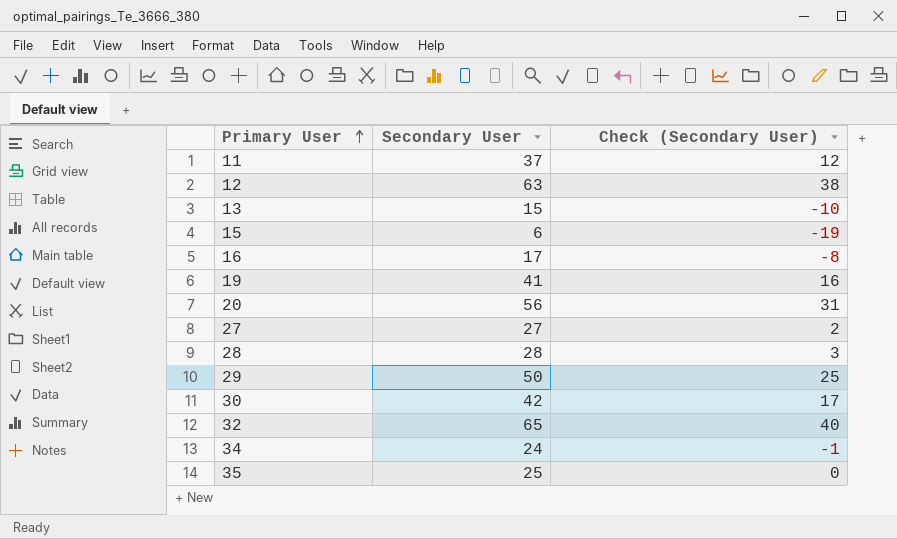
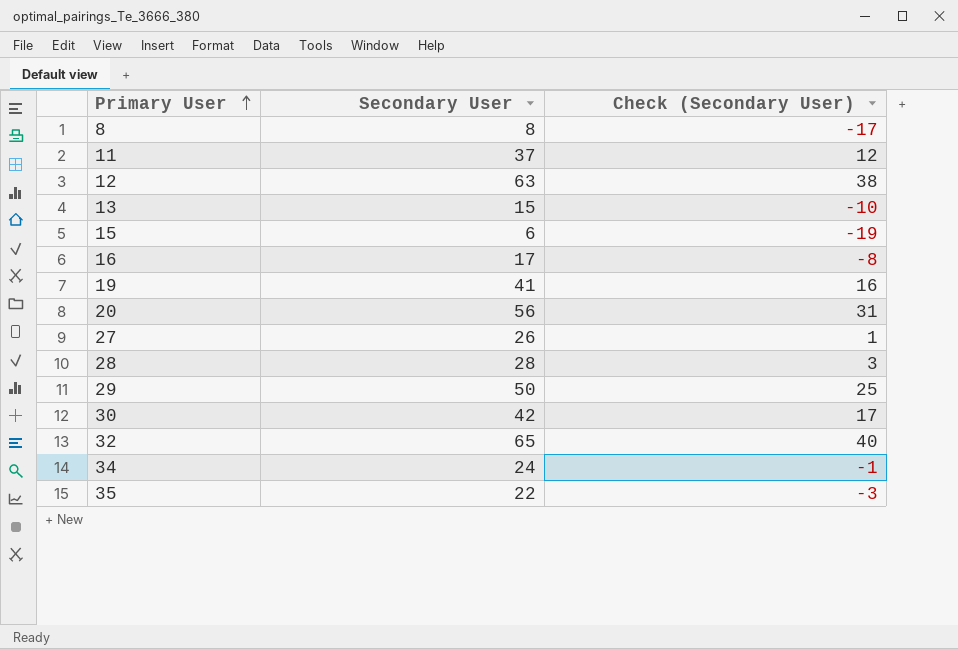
row 8: none -> 8 | -17
27 | Secondary User: 27 -> 26
27 | Check (Secondary User): 2 -> 1
35 | Secondary User: 25 -> 22
35 | Check (Secondary User): 0 -> -3

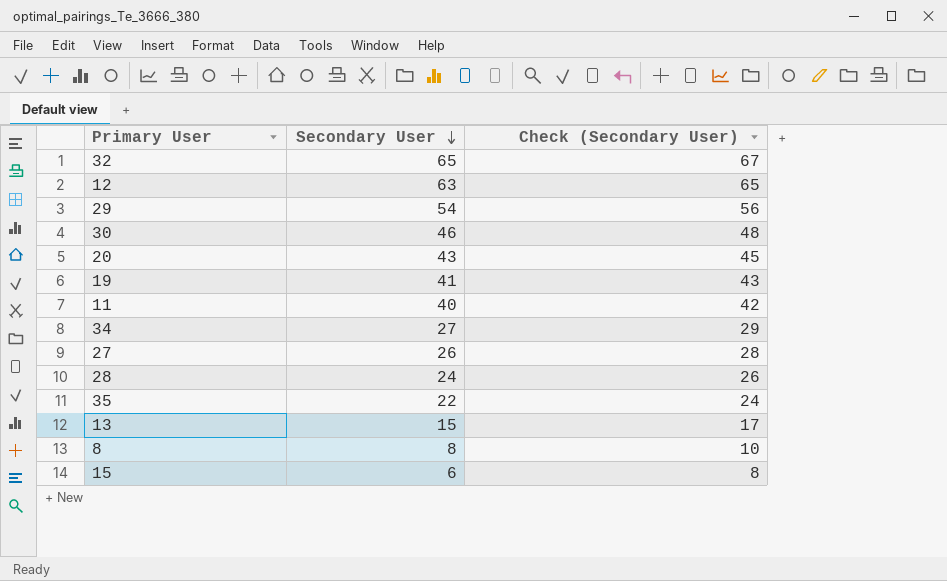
row order: Primary User ascending -> Secondary User descending
column Check (Secondary User) | formula: [Secondary User] - 25 -> [Secondary User] + 2
row 16: 17 | -8 -> none
29 | Secondary User: 50 -> 54
30 | Secondary User: 42 -> 46
20 | Secondary User: 56 -> 43
11 | Secondary User: 37 -> 40
34 | Secondary User: 24 -> 27
28 | Secondary User: 28 -> 24

